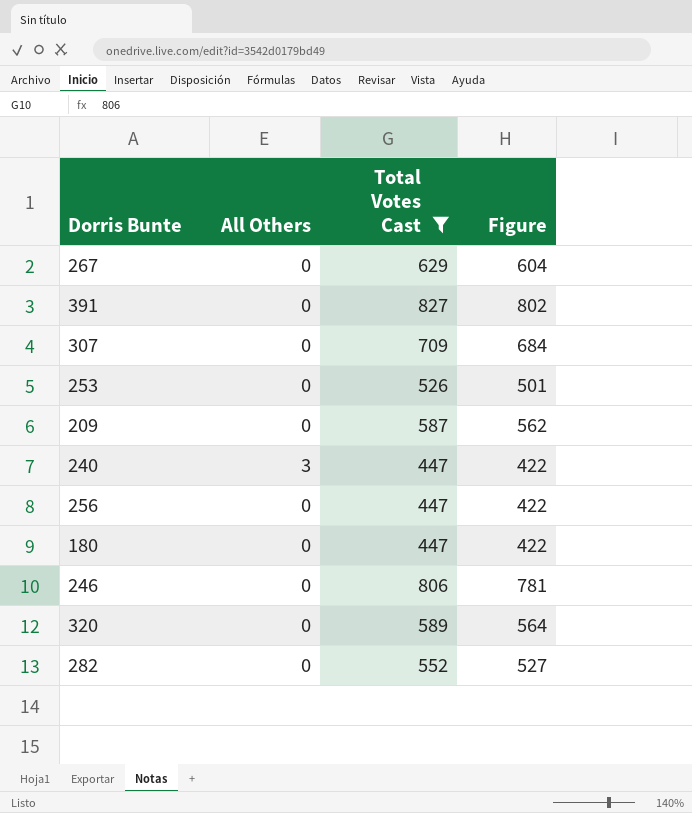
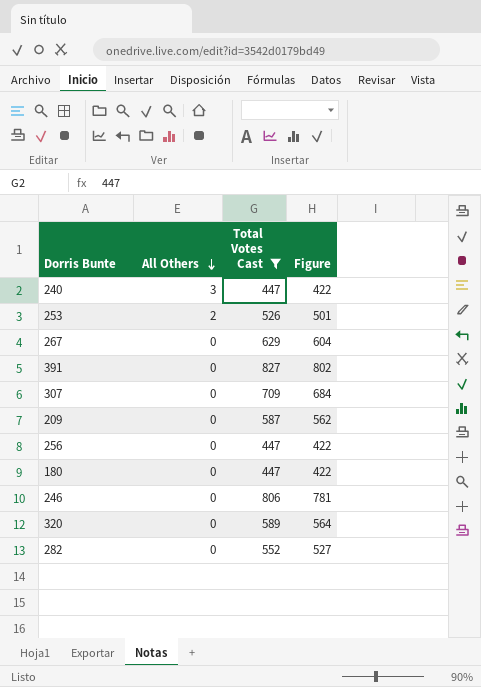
row order: none -> All Others descending
253 | All Others: 0 -> 2

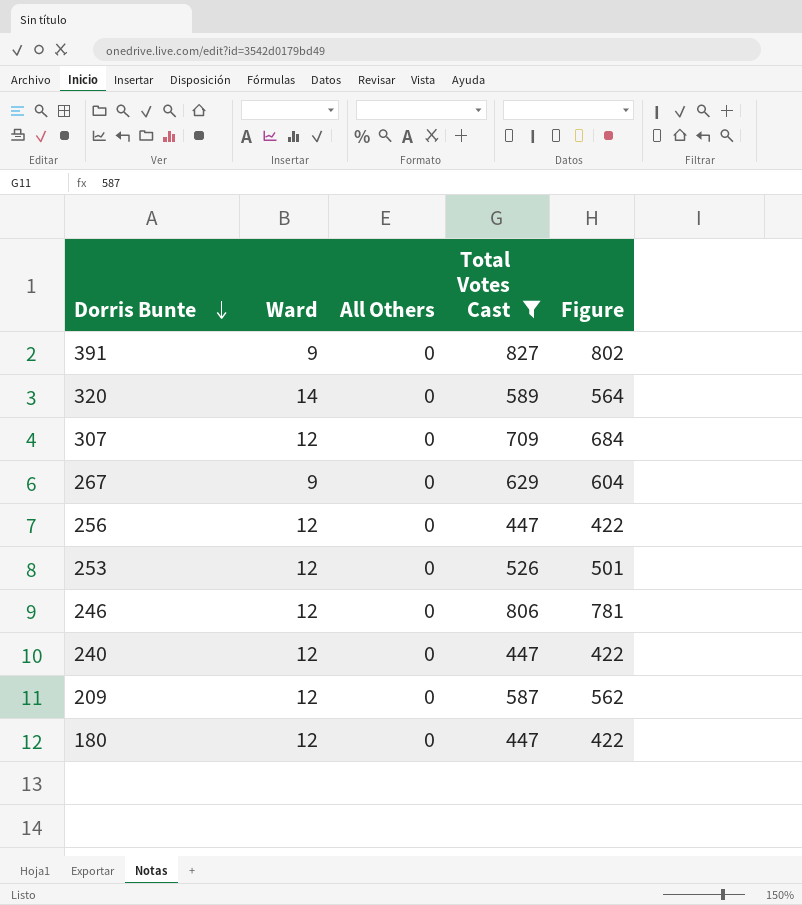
row order: All Others descending -> Dorris Bunte descending
column Ward | position: none -> 2
row 282: 0 | 552 | 527 -> none
253 | All Others: 2 -> 0
240 | All Others: 3 -> 0

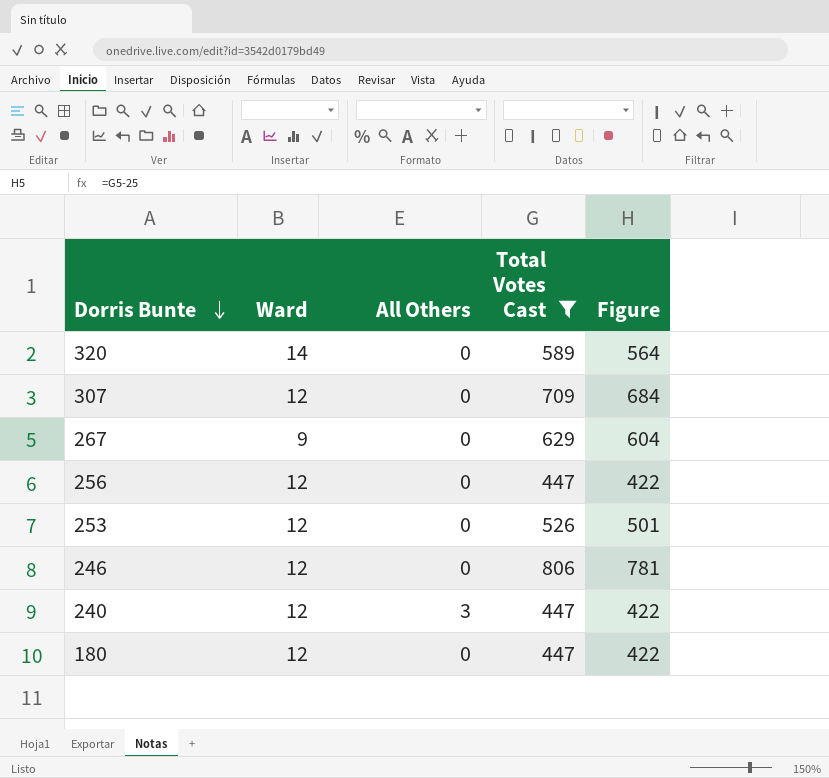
row 391: 9 | 0 | 827 | 802 -> none
row 209: 12 | 0 | 587 | 562 -> none
240 | All Others: 0 -> 3

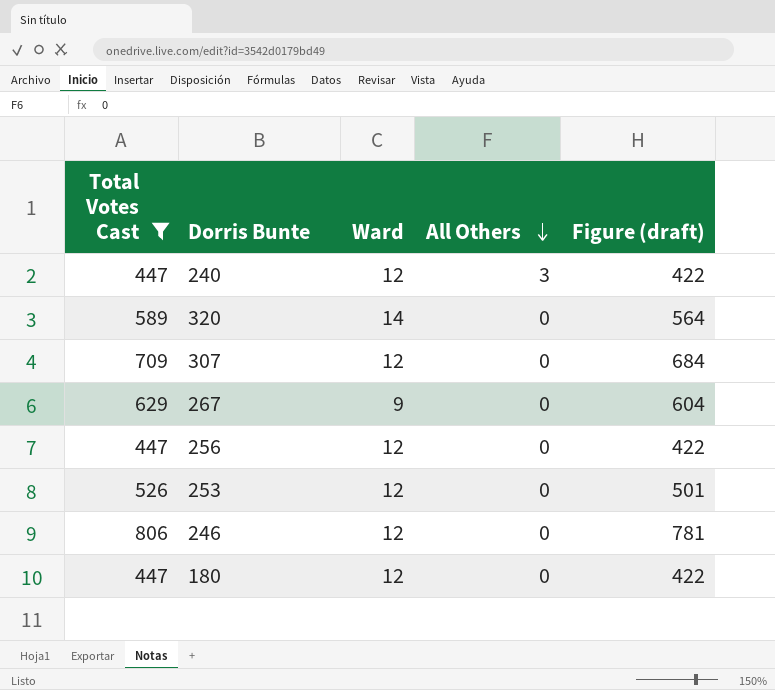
row order: Dorris Bunte descending -> All Others descending
column Total Votes Cast | position: 4 -> 1
column name: Figure -> Figure (draft)

